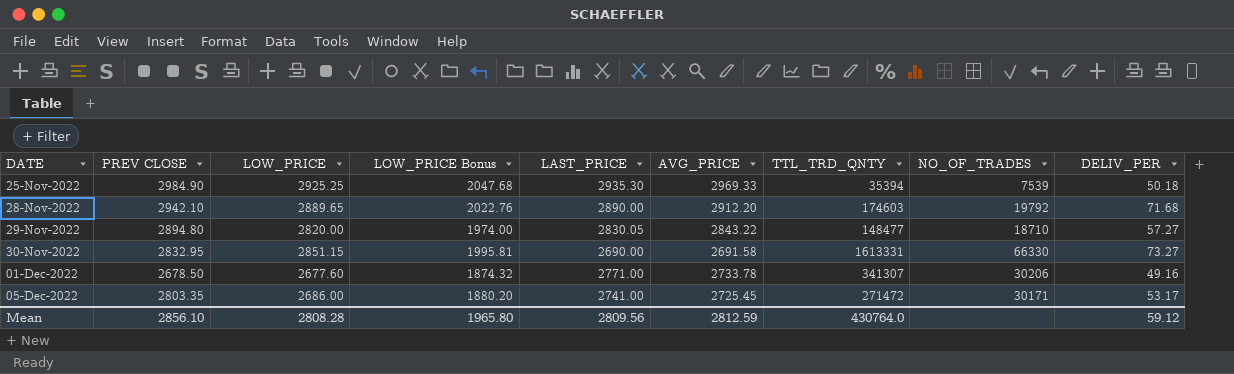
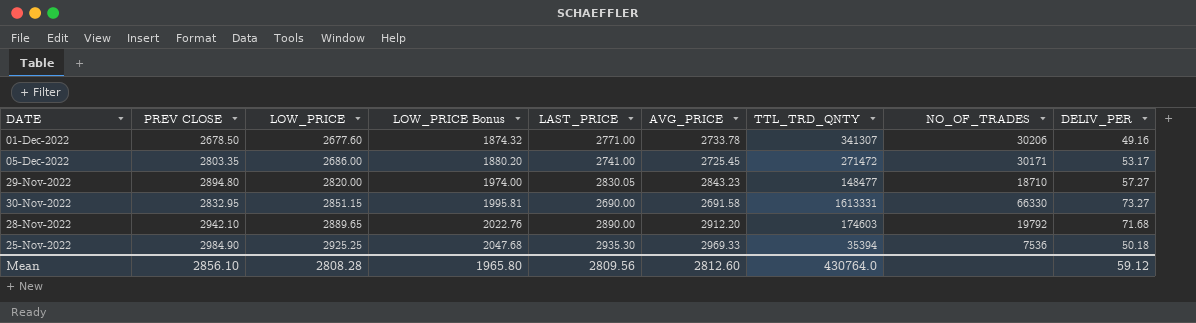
row order: DATE ascending -> LOW_PRICE ascending
29-Nov-2022 | AVG_PRICE: 2843.22 -> 2843.23
25-Nov-2022 | NO_OF_TRADES: 7539 -> 7536
Mean | AVG_PRICE: 2812.59 -> 2812.60

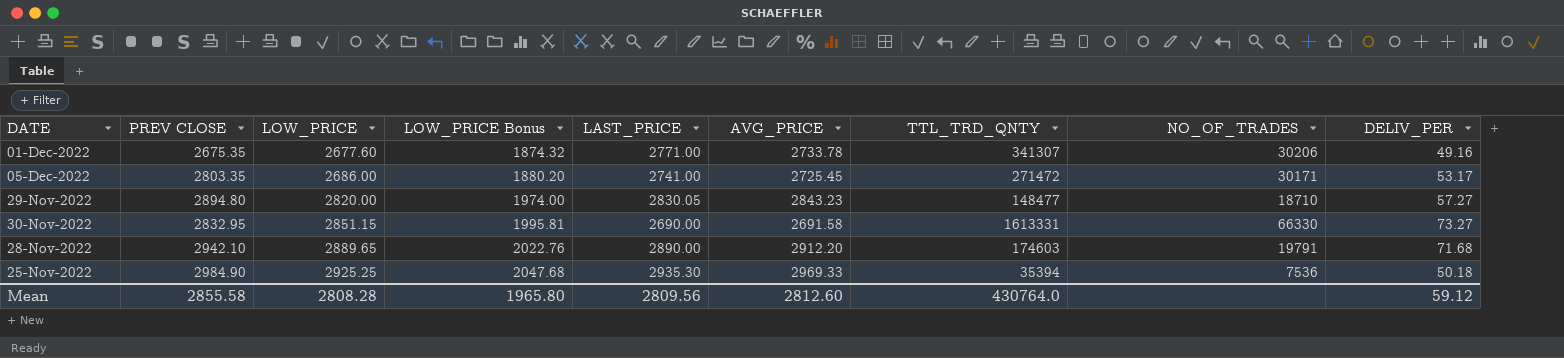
01-Dec-2022 | PREV CLOSE: 2678.50 -> 2675.35
28-Nov-2022 | NO_OF_TRADES: 19792 -> 19791
Mean | PREV CLOSE: 2856.10 -> 2855.58

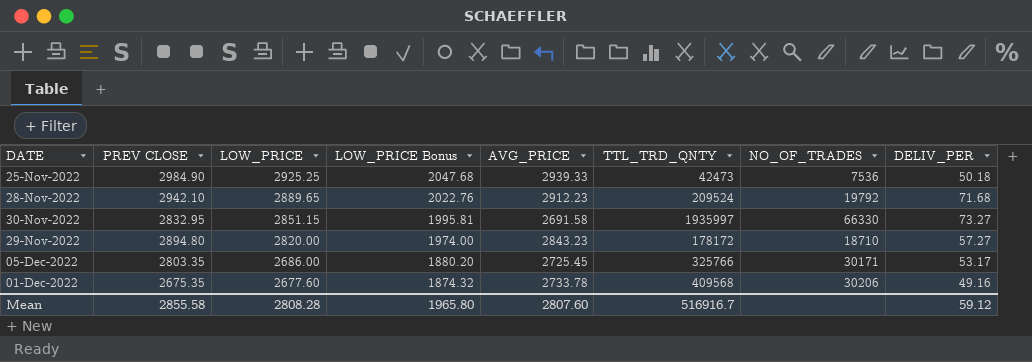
row order: LOW_PRICE ascending -> LOW_PRICE descending
column LAST_PRICE | position: 5 -> none
25-Nov-2022 | AVG_PRICE: 2969.33 -> 2939.33
25-Nov-2022 | TTL_TRD_QNTY: 35394 -> 42473
28-Nov-2022 | AVG_PRICE: 2912.20 -> 2912.23
28-Nov-2022 | TTL_TRD_QNTY: 174603 -> 209524
28-Nov-2022 | NO_OF_TRADES: 19791 -> 19792
30-Nov-2022 | TTL_TRD_QNTY: 1613331 -> 1935997
29-Nov-2022 | TTL_TRD_QNTY: 148477 -> 178172
05-Dec-2022 | TTL_TRD_QNTY: 271472 -> 325766
01-Dec-2022 | TTL_TRD_QNTY: 341307 -> 409568
Mean | AVG_PRICE: 2812.60 -> 2807.60
Mean | TTL_TRD_QNTY: 430764.0 -> 516916.7

